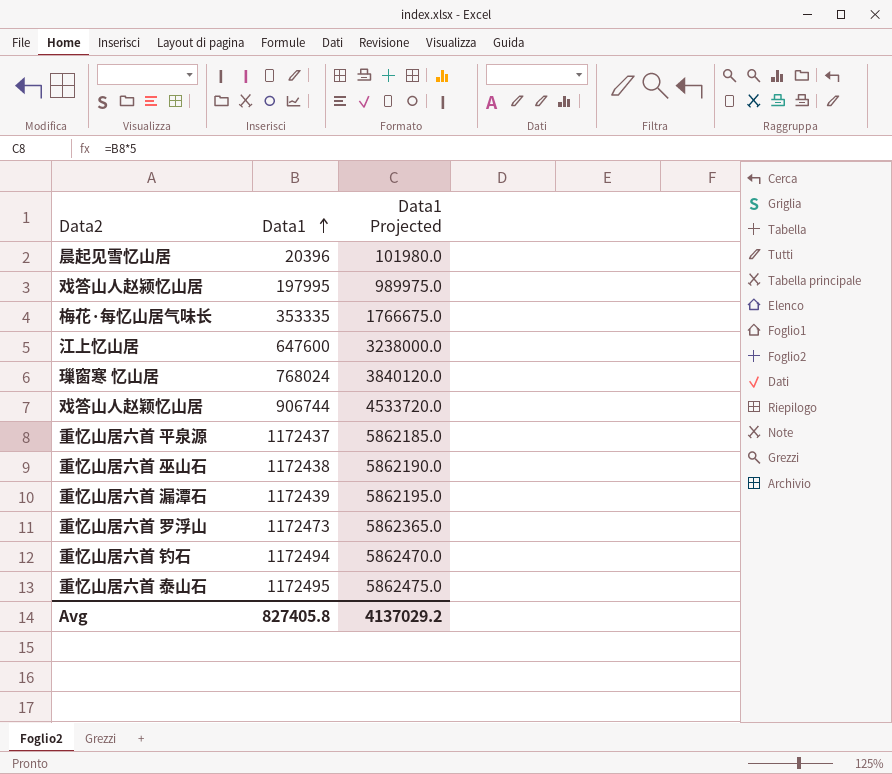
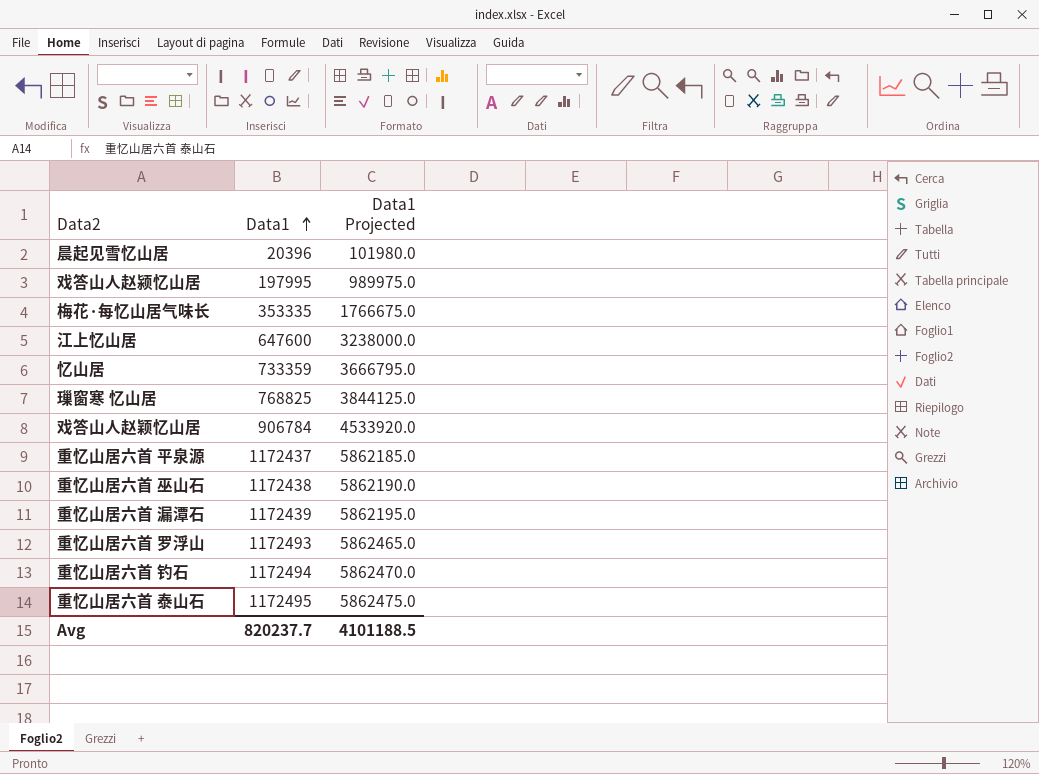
row 忆山居: none -> 733359 | 3666795.0
璅窗寒 忆山居 | Data1: 768024 -> 768825
璅窗寒 忆山居 | Data1 Projected: 3840120.0 -> 3844125.0
戏答山人赵颖忆山居 | Data1: 906744 -> 906784
戏答山人赵颖忆山居 | Data1 Projected: 4533720.0 -> 4533920.0
重忆山居六首 罗浮山 | Data1: 1172473 -> 1172493
重忆山居六首 罗浮山 | Data1 Projected: 5862365.0 -> 5862465.0
Avg | Data1: 827405.8 -> 820237.7
Avg | Data1 Projected: 4137029.2 -> 4101188.5

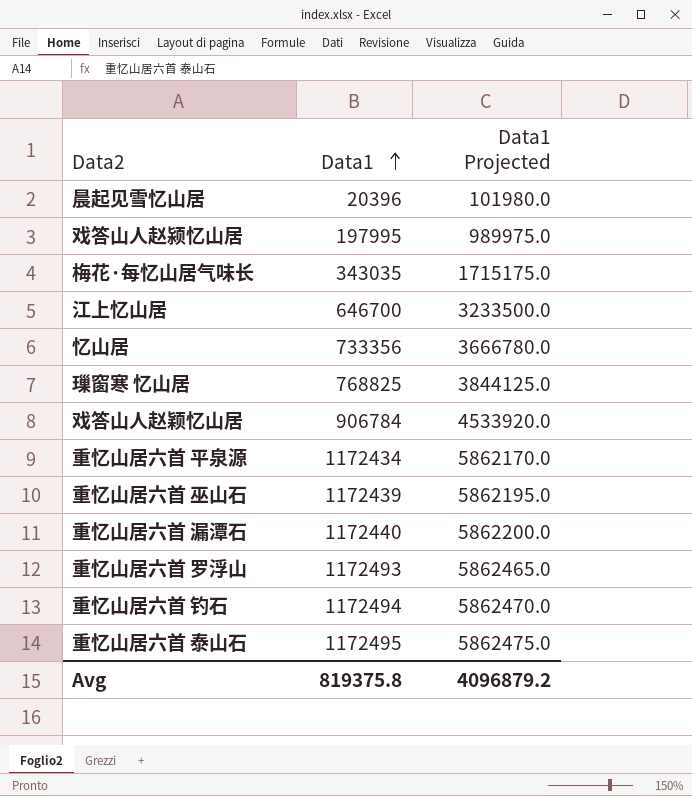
梅花·每忆山居气味长 | Data1: 353335 -> 343035
梅花·每忆山居气味长 | Data1 Projected: 1766675.0 -> 1715175.0
江上忆山居 | Data1: 647600 -> 646700
江上忆山居 | Data1 Projected: 3238000.0 -> 3233500.0
忆山居 | Data1: 733359 -> 733356
忆山居 | Data1 Projected: 3666795.0 -> 3666780.0
重忆山居六首 平泉源 | Data1: 1172437 -> 1172434
重忆山居六首 平泉源 | Data1 Projected: 5862185.0 -> 5862170.0
重忆山居六首 巫山石 | Data1: 1172438 -> 1172439
重忆山居六首 巫山石 | Data1 Projected: 5862190.0 -> 5862195.0
重忆山居六首 漏潭石 | Data1: 1172439 -> 1172440
重忆山居六首 漏潭石 | Data1 Projected: 5862195.0 -> 5862200.0
Avg | Data1: 820237.7 -> 819375.8
Avg | Data1 Projected: 4101188.5 -> 4096879.2

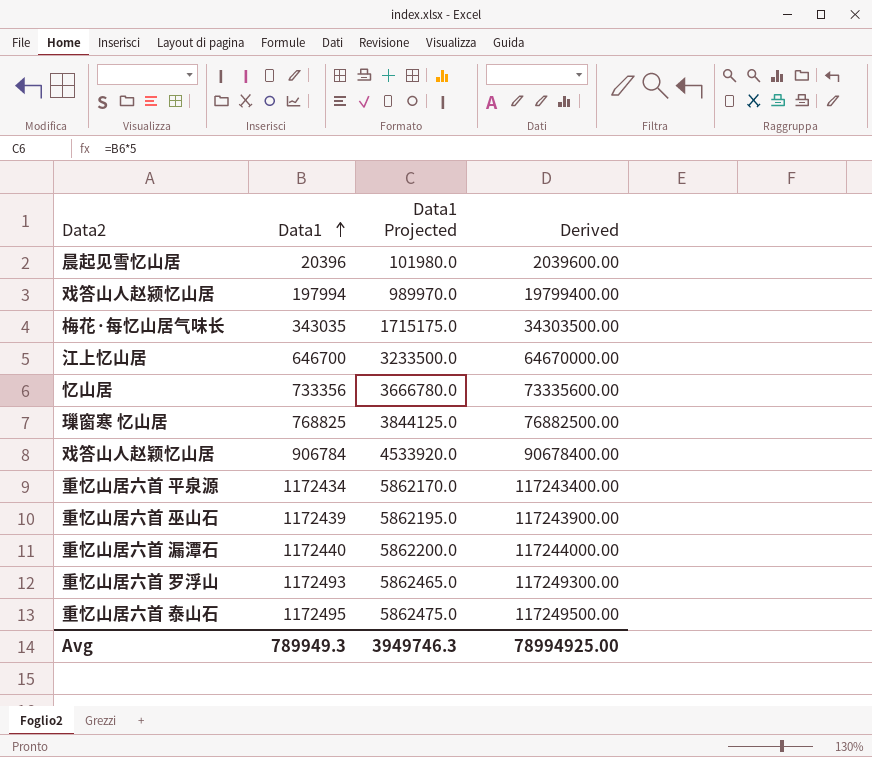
column Derived | formula: none -> [Data1] * 100
row 重忆山居六首 钓石: 1172494 | 5862470.0 -> none
戏答山人赵颍忆山居 | Data1: 197995 -> 197994
戏答山人赵颍忆山居 | Data1 Projected: 989975.0 -> 989970.0
Avg | Data1: 819375.8 -> 789949.3
Avg | Data1 Projected: 4096879.2 -> 3949746.3

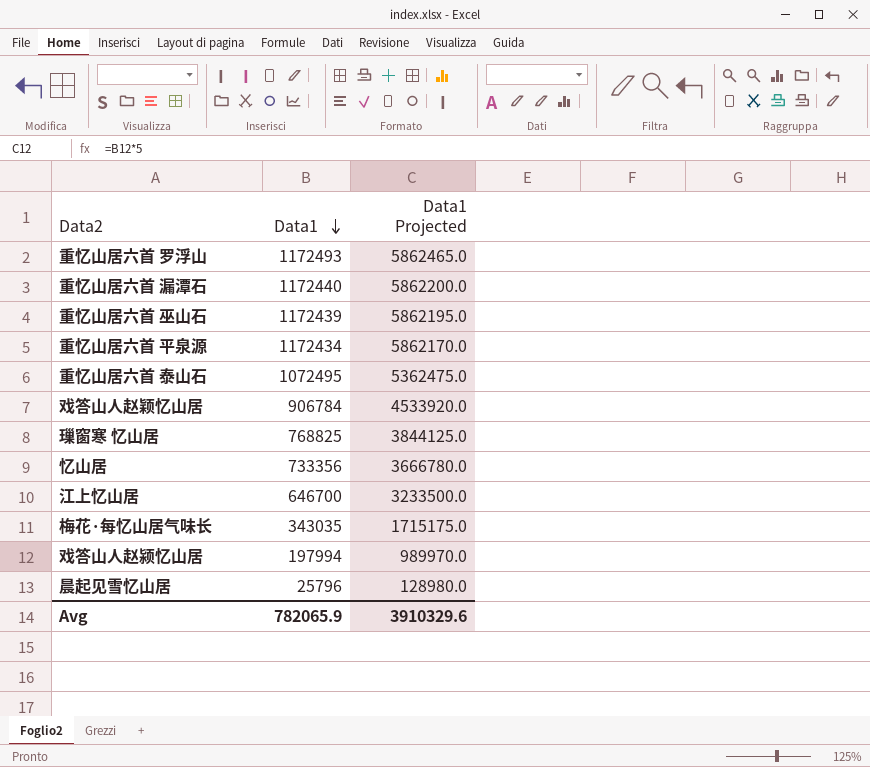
row order: Data1 ascending -> Data1 descending
column Derived | formula: [Data1] * 100 -> none
重忆山居六首 泰山石 | Data1: 1172495 -> 1072495
重忆山居六首 泰山石 | Data1 Projected: 5862475.0 -> 5362475.0
晨起见雪忆山居 | Data1: 20396 -> 25796
晨起见雪忆山居 | Data1 Projected: 101980.0 -> 128980.0
Avg | Data1: 789949.3 -> 782065.9
Avg | Data1 Projected: 3949746.3 -> 3910329.6

